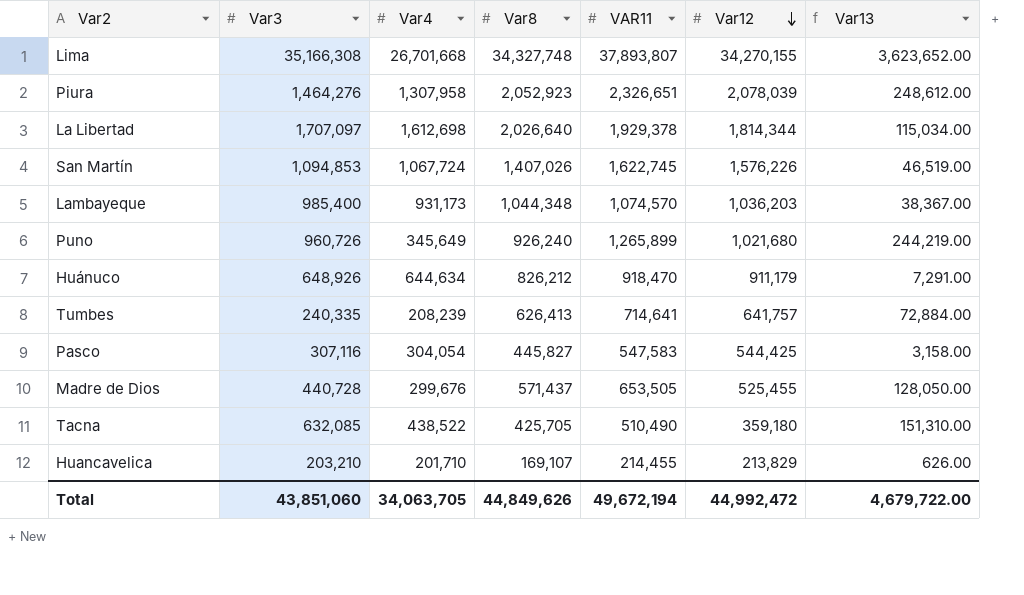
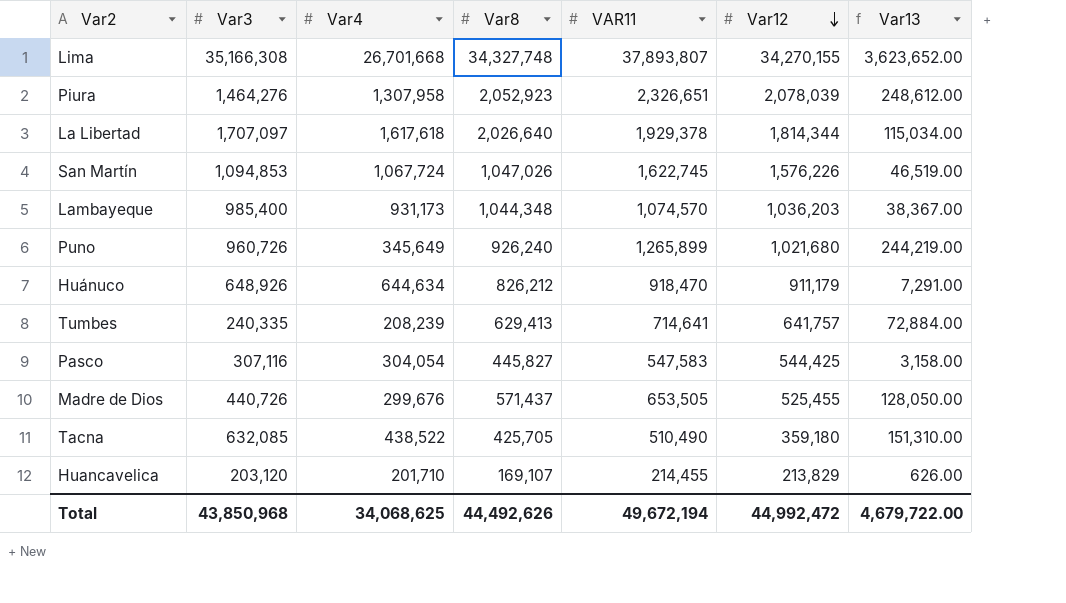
La Libertad | Var4: 1,612,698 -> 1,617,618
San Martín | Var8: 1,407,026 -> 1,047,026
Tumbes | Var8: 626,413 -> 629,413
Madre de Dios | Var3: 440,728 -> 440,726
Huancavelica | Var3: 203,210 -> 203,120
Total | Var3: 43,851,060 -> 43,850,968
Total | Var4: 34,063,705 -> 34,068,625
Total | Var8: 44,849,626 -> 44,492,626

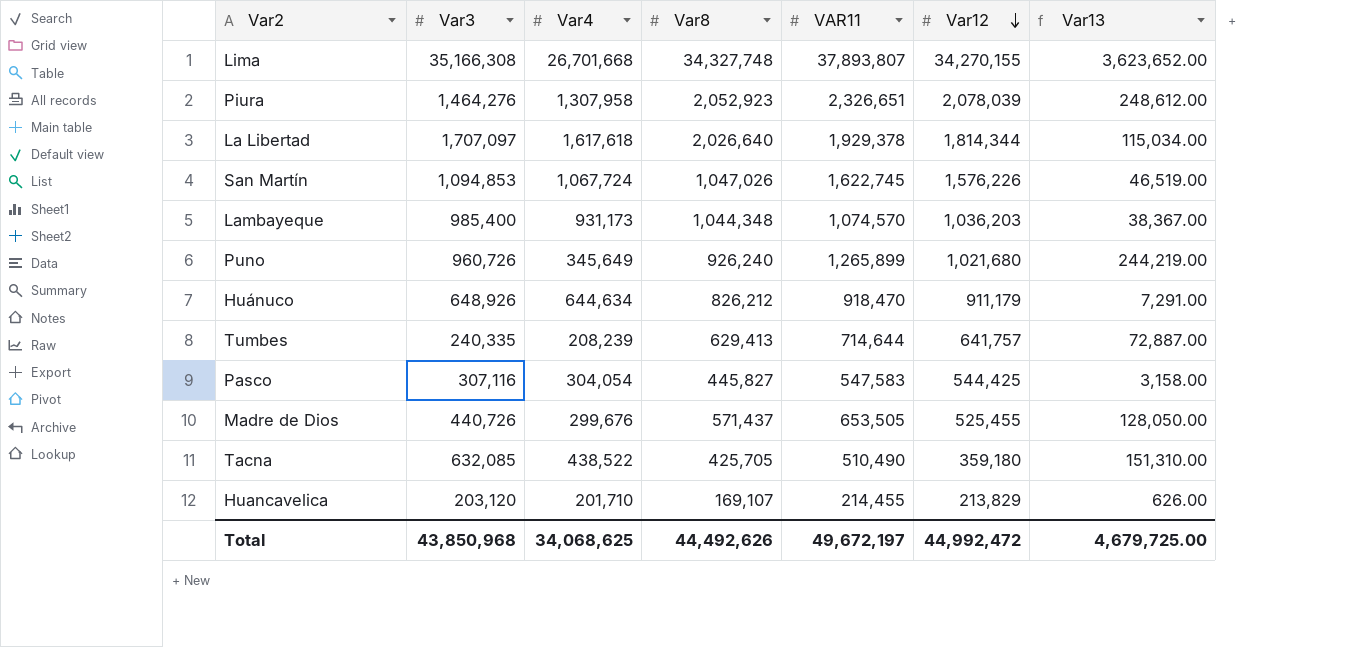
Tumbes | VAR11: 714,641 -> 714,644
Tumbes | Var13: 72,884.00 -> 72,887.00
Total | VAR11: 49,672,194 -> 49,672,197
Total | Var13: 4,679,722.00 -> 4,679,725.00

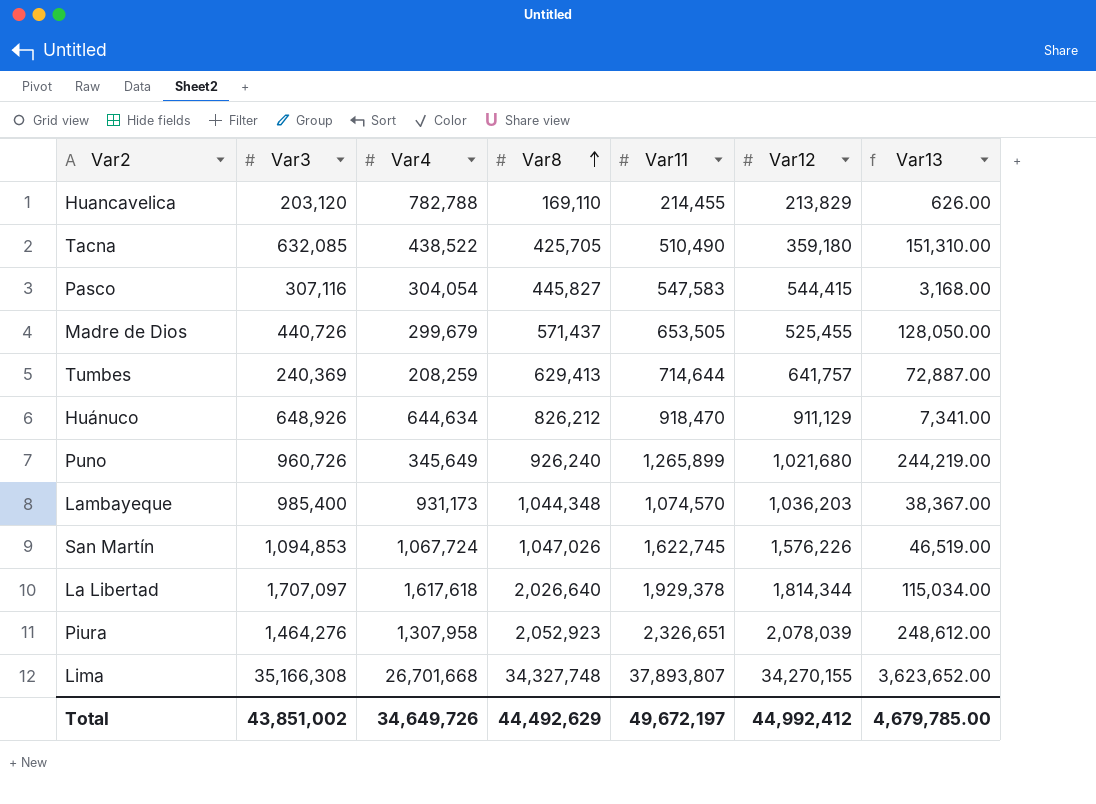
row order: Var12 descending -> Var8 ascending
column name: VAR11 -> Var11
Huancavelica | Var4: 201,710 -> 782,788
Huancavelica | Var8: 169,107 -> 169,110
Pasco | Var12: 544,425 -> 544,415
Pasco | Var13: 3,158.00 -> 3,168.00
Madre de Dios | Var4: 299,676 -> 299,679
Tumbes | Var3: 240,335 -> 240,369
Tumbes | Var4: 208,239 -> 208,259
Huánuco | Var12: 911,179 -> 911,129
Huánuco | Var13: 7,291.00 -> 7,341.00
Total | Var3: 43,850,968 -> 43,851,002
Total | Var4: 34,068,625 -> 34,649,726
Total | Var8: 44,492,626 -> 44,492,629
Total | Var12: 44,992,472 -> 44,992,412
Total | Var13: 4,679,725.00 -> 4,679,785.00

